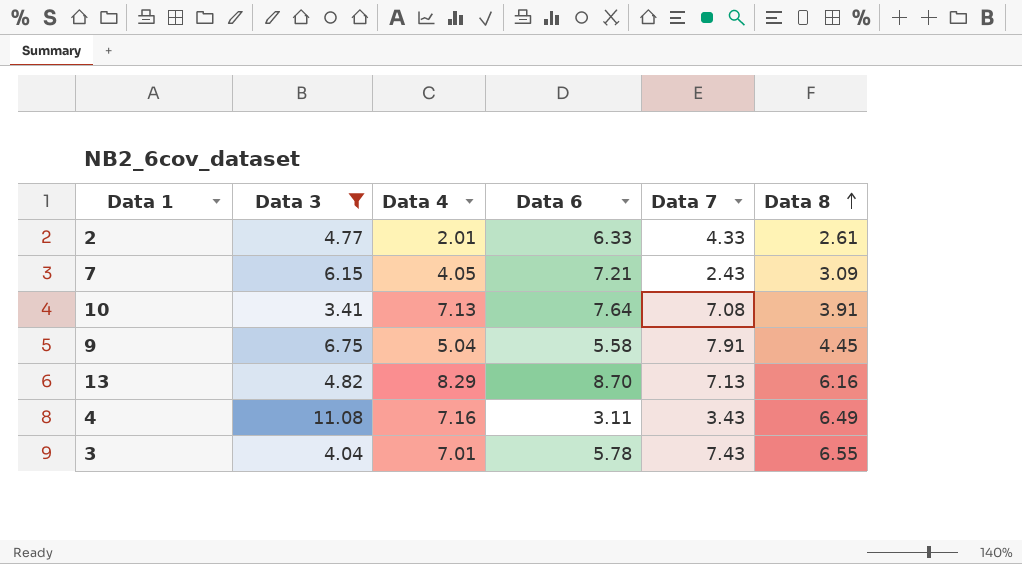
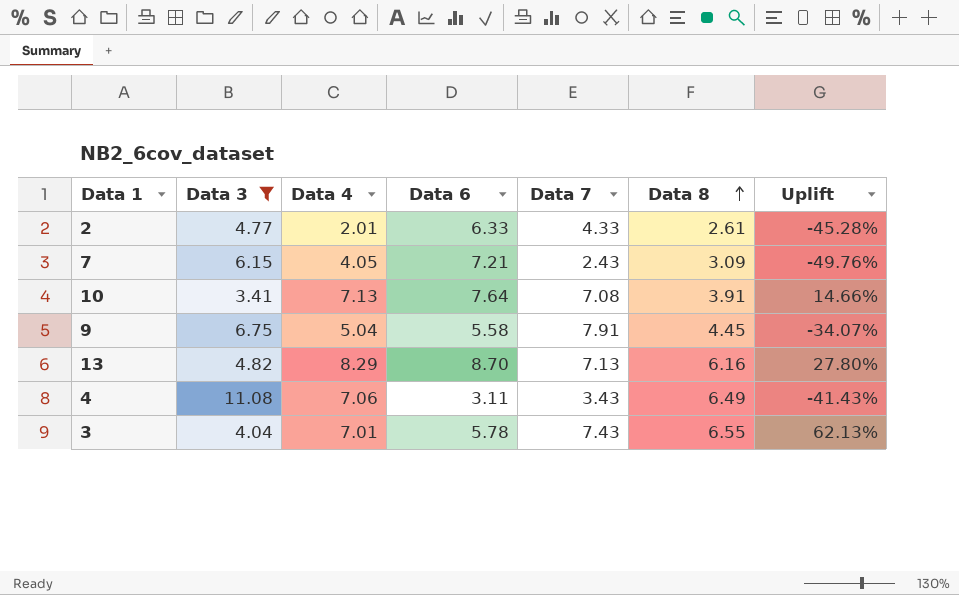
column Uplift | formula: none -> ([Data 8] - [Data 3]) / [Data 3]
4 | Data 4: 7.16 -> 7.06

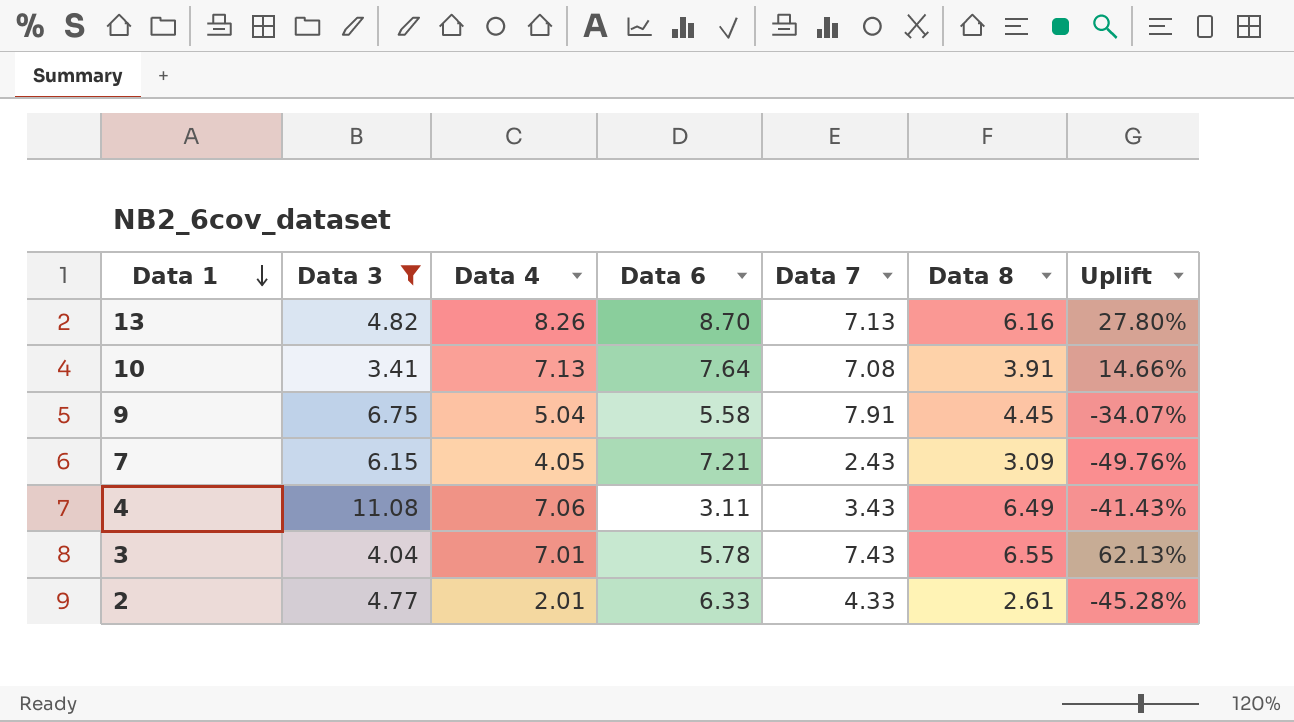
row order: Data 8 ascending -> Data 1 descending
13 | Data 4: 8.29 -> 8.26

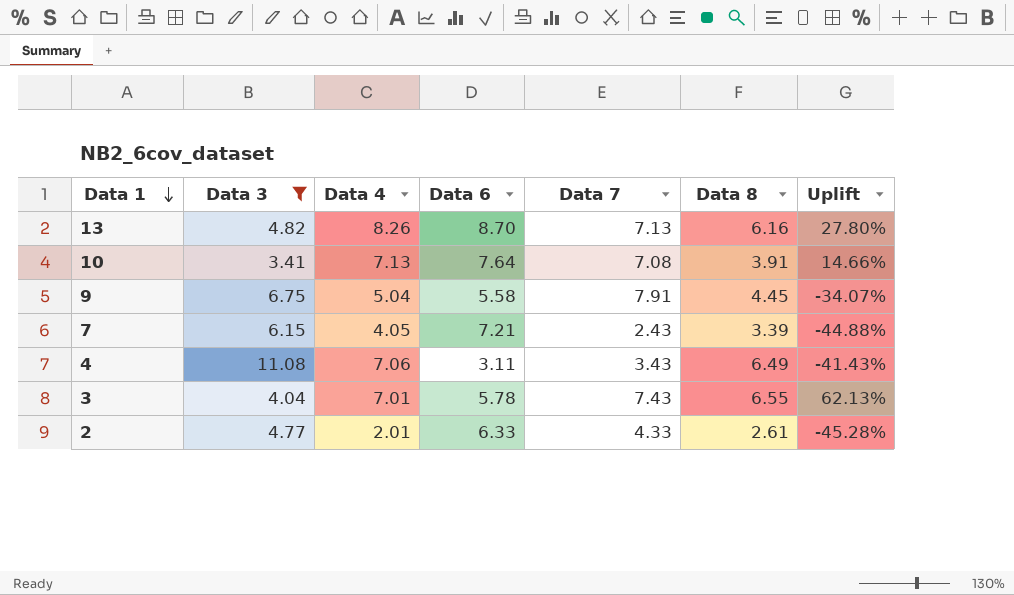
7 | Data 8: 3.09 -> 3.39
7 | Uplift: -49.76% -> -44.88%

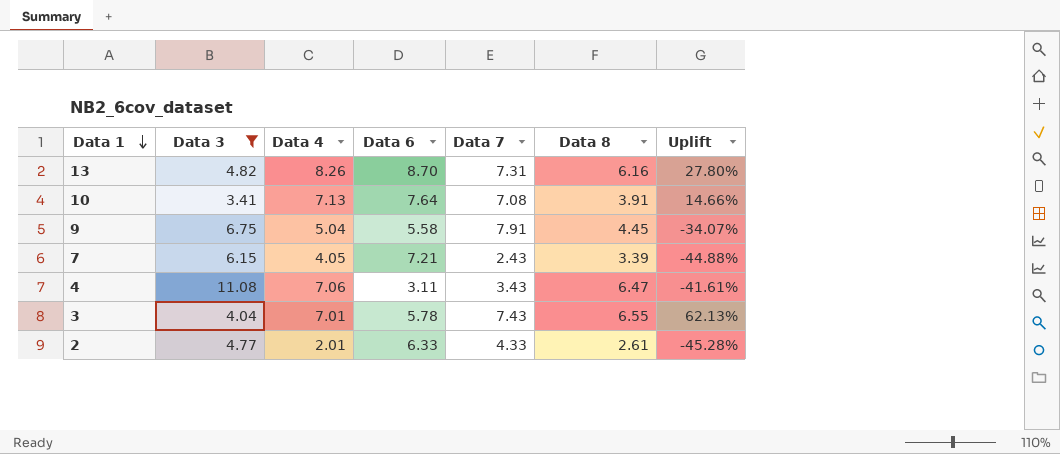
13 | Data 7: 7.13 -> 7.31
4 | Data 8: 6.49 -> 6.47
4 | Uplift: -41.43% -> -41.61%

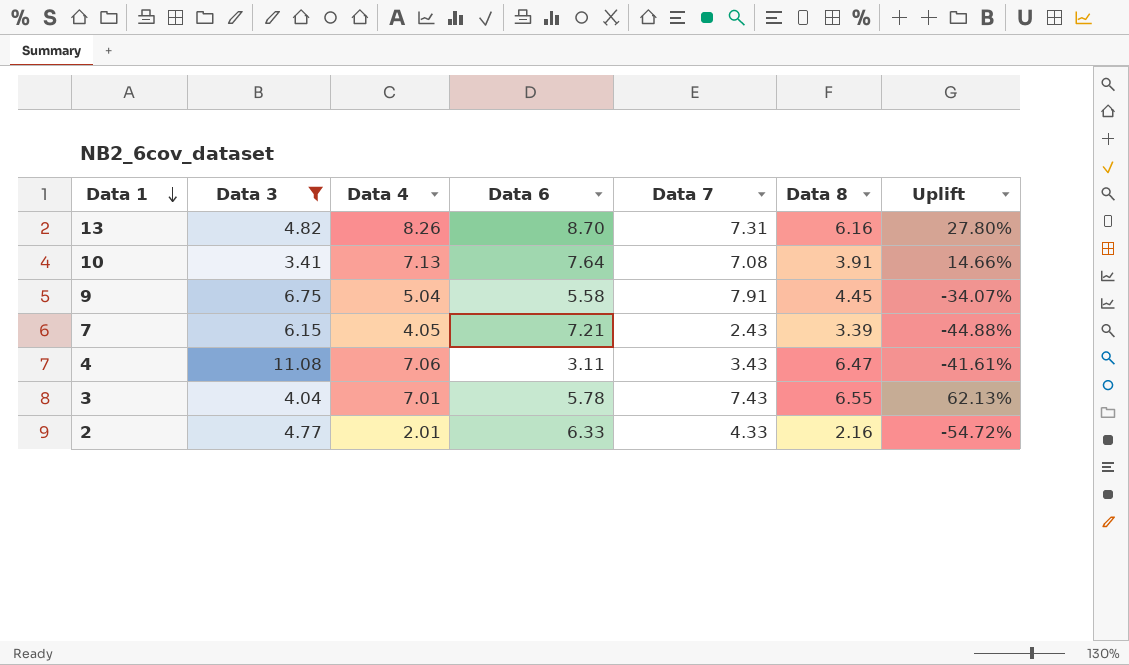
2 | Data 8: 2.61 -> 2.16
2 | Uplift: -45.28% -> -54.72%

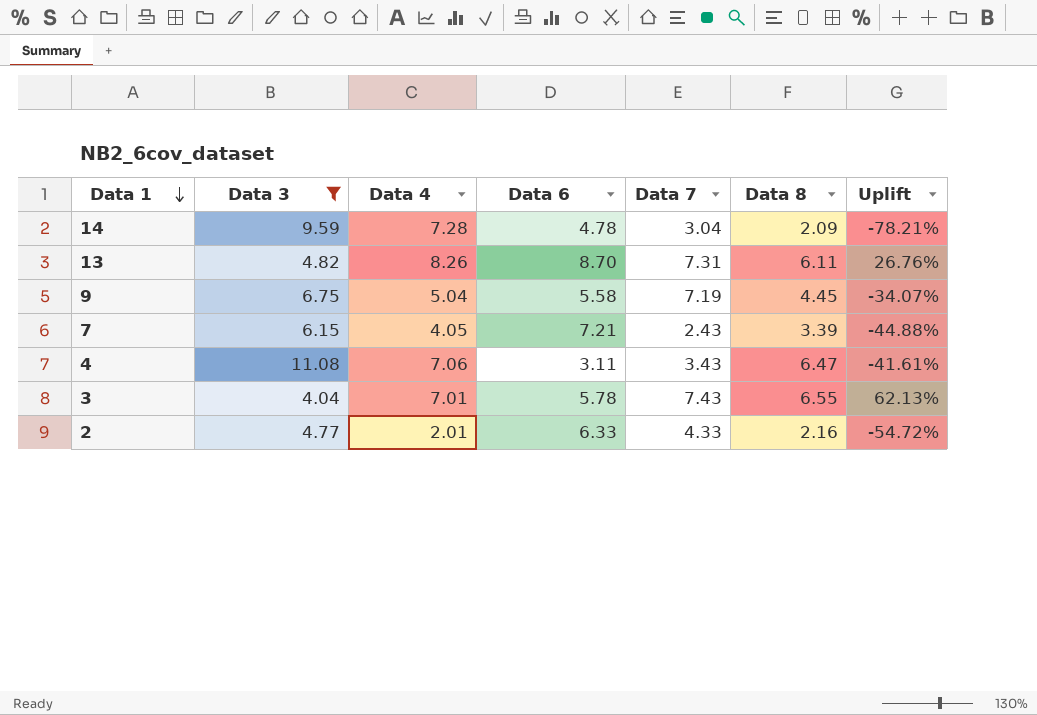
row 10: 3.41 | 7.13 | 7.64 | 7.08 | 3.91 | 14.66% -> none
row 14: none -> 9.59 | 7.28 | 4.78 | 3.04 | 2.09 | -78.21%
13 | Data 8: 6.16 -> 6.11
13 | Uplift: 27.80% -> 26.76%
9 | Data 7: 7.91 -> 7.19

